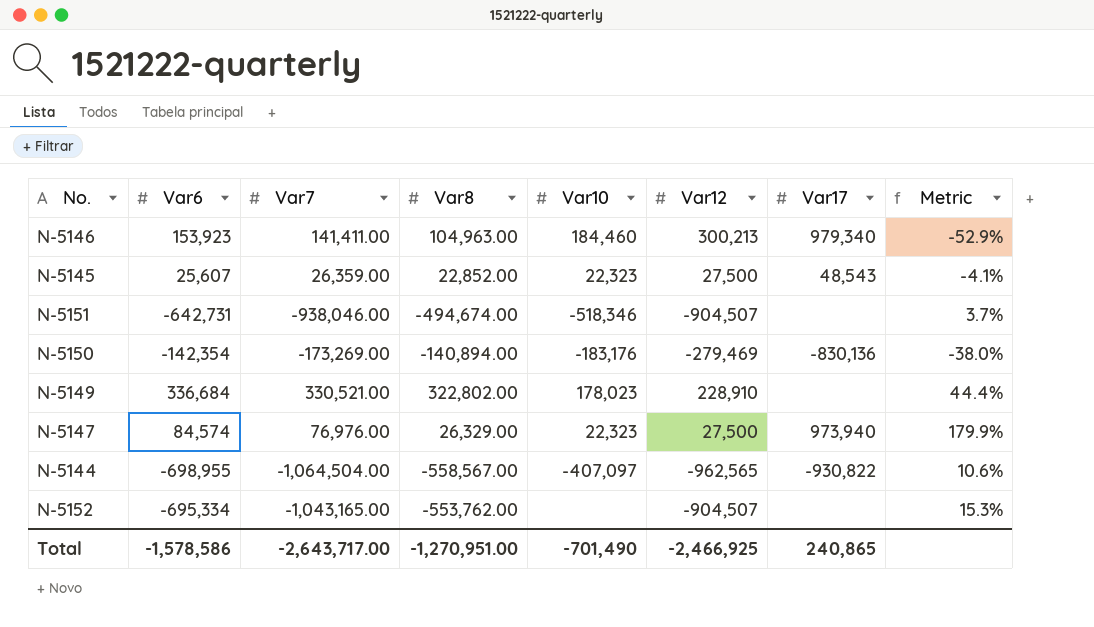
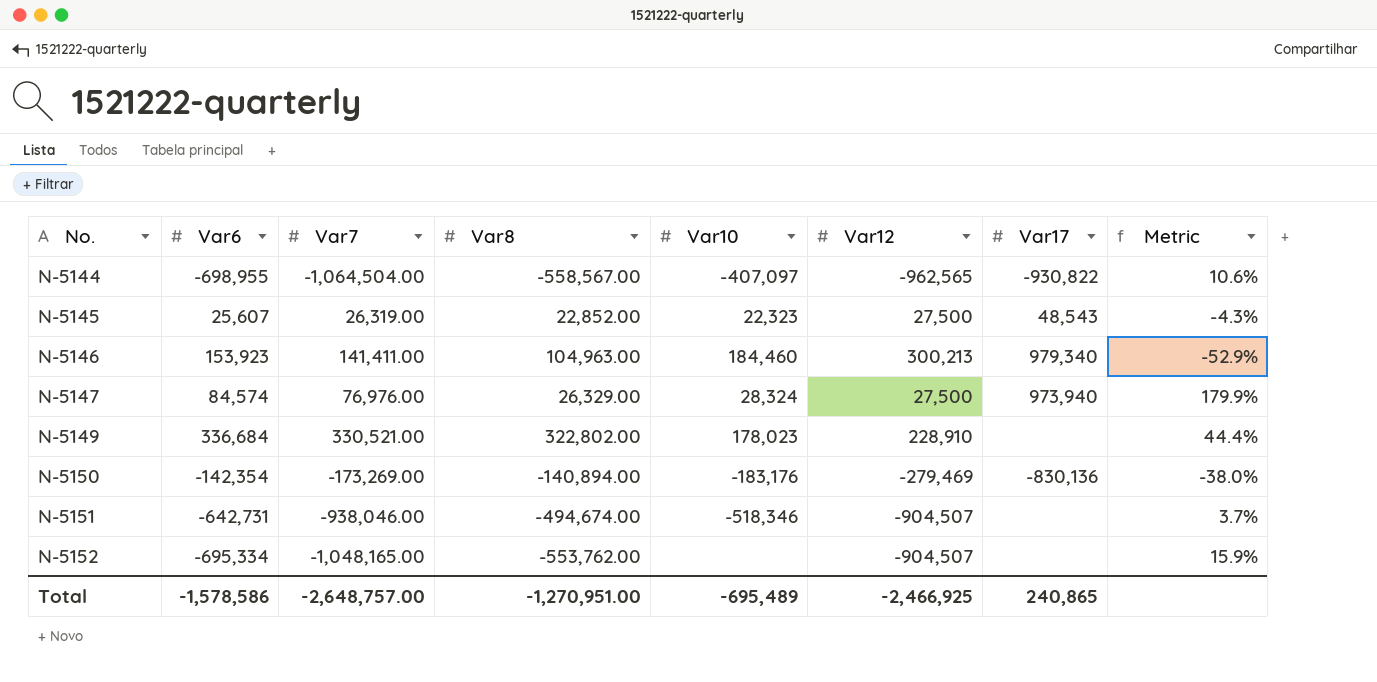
row order: none -> No. ascending
N-5145 | Var7: 26,359.00 -> 26,319.00
N-5145 | Metric: -4.1% -> -4.3%
N-5147 | Var10: 22,323 -> 28,324
N-5152 | Var7: -1,043,165.00 -> -1,048,165.00
N-5152 | Metric: 15.3% -> 15.9%
Total | Var7: -2,643,717.00 -> -2,648,757.00
Total | Var10: -701,490 -> -695,489

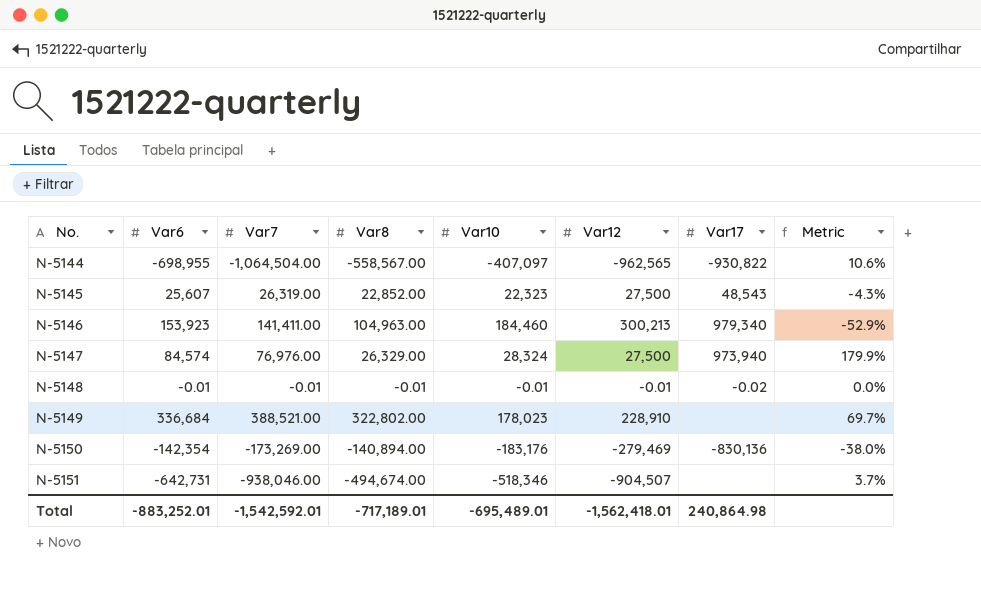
row N-5152: -695,334 | -1,048,165.00 | -553,762.00 | none | -904,507 | none | 15.9% -> none
row N-5148: none -> -0.01 | -0.01 | -0.01 | -0.01 | -0.01 | -0.02 | 0.0%
N-5149 | Var7: 330,521.00 -> 388,521.00
N-5149 | Metric: 44.4% -> 69.7%
Total | Var6: -1,578,586 -> -883,252.01
Total | Var7: -2,648,757.00 -> -1,542,592.01
Total | Var8: -1,270,951.00 -> -717,189.01
Total | Var10: -695,489 -> -695,489.01
Total | Var12: -2,466,925 -> -1,562,418.01
Total | Var17: 240,865 -> 240,864.98

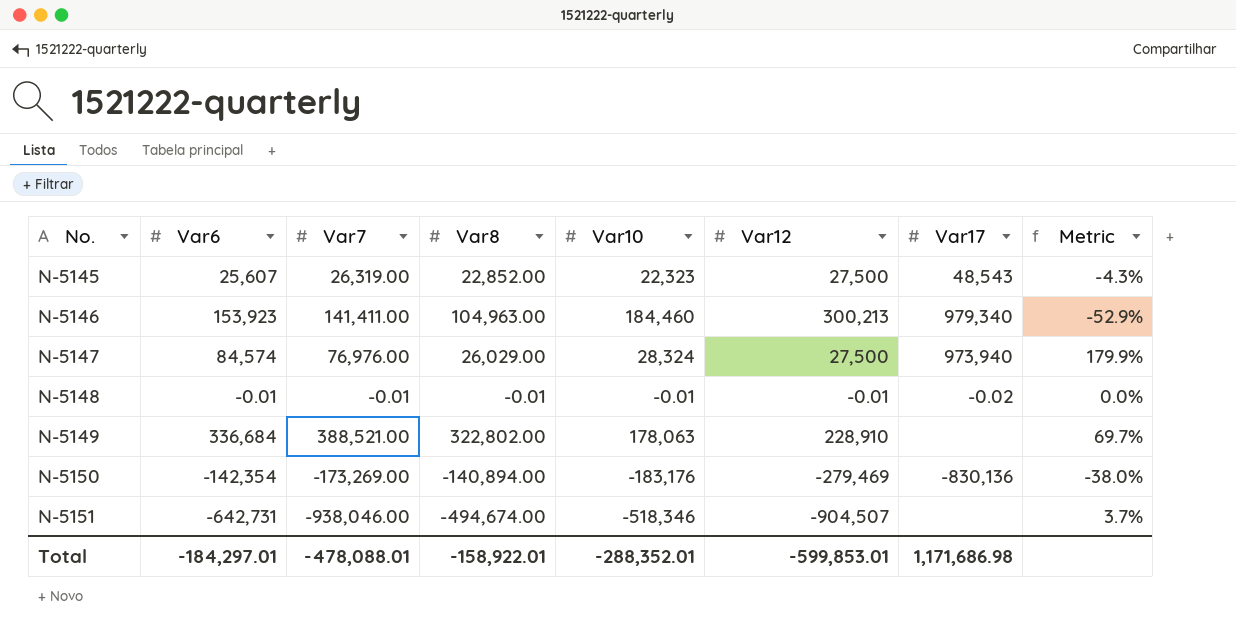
row N-5144: -698,955 | -1,064,504.00 | -558,567.00 | -407,097 | -962,565 | -930,822 | 10.6% -> none
N-5147 | Var8: 26,329.00 -> 26,029.00
N-5149 | Var10: 178,023 -> 178,063
Total | Var6: -883,252.01 -> -184,297.01
Total | Var7: -1,542,592.01 -> -478,088.01
Total | Var8: -717,189.01 -> -158,922.01
Total | Var10: -695,489.01 -> -288,352.01
Total | Var12: -1,562,418.01 -> -599,853.01
Total | Var17: 240,864.98 -> 1,171,686.98

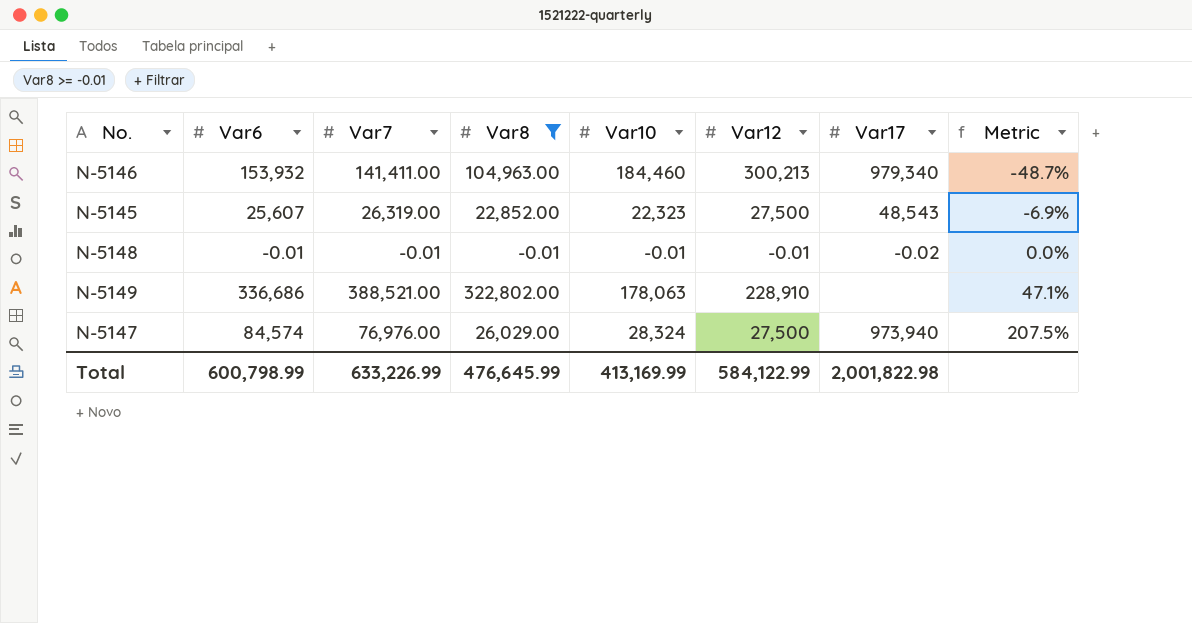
filter: none -> Var8 >= -0.01
row order: No. ascending -> Metric ascending
column Metric | formula: ([Var7] - [Var12]) / [Var12] -> ([Var6] - [Var12]) / [Var12]
N-5146 | Var6: 153,923 -> 153,932
N-5149 | Var6: 336,684 -> 336,686
Total | Var6: -184,297.01 -> 600,798.99
Total | Var7: -478,088.01 -> 633,226.99
Total | Var8: -158,922.01 -> 476,645.99
Total | Var10: -288,352.01 -> 413,169.99
Total | Var12: -599,853.01 -> 584,122.99
Total | Var17: 1,171,686.98 -> 2,001,822.98

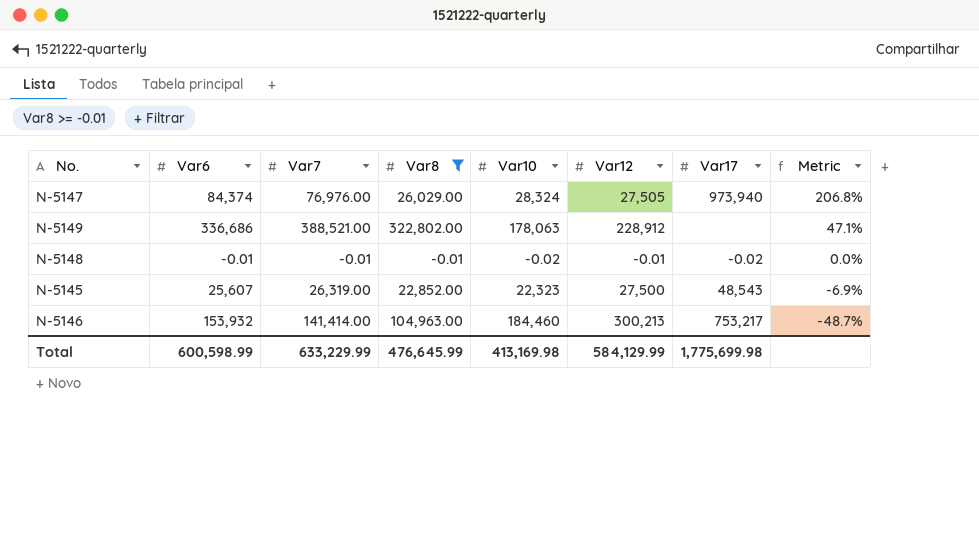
row order: Metric ascending -> Metric descending
N-5147 | Var6: 84,574 -> 84,374
N-5147 | Var12: 27,500 -> 27,505
N-5147 | Metric: 207.5% -> 206.8%
N-5149 | Var12: 228,910 -> 228,912
N-5148 | Var10: -0.01 -> -0.02
N-5146 | Var7: 141,411.00 -> 141,414.00
N-5146 | Var17: 979,340 -> 753,217
Total | Var6: 600,798.99 -> 600,598.99
Total | Var7: 633,226.99 -> 633,229.99
Total | Var10: 413,169.99 -> 413,169.98
Total | Var12: 584,122.99 -> 584,129.99
Total | Var17: 2,001,822.98 -> 1,775,699.98

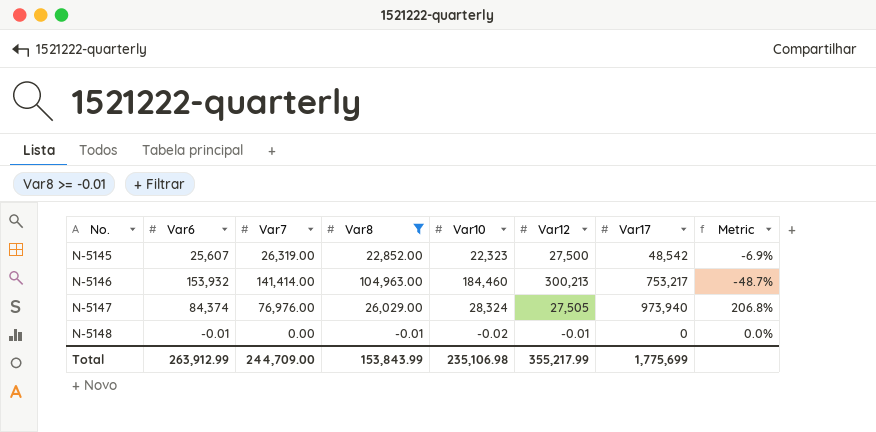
row order: Metric descending -> No. ascending
row N-5149: 336,686 | 388,521.00 | 322,802.00 | 178,063 | 228,912 | none | 47.1% -> none
N-5145 | Var17: 48,543 -> 48,542
N-5148 | Var7: -0.01 -> 0.00
N-5148 | Var17: -0.02 -> 0
Total | Var6: 600,598.99 -> 263,912.99
Total | Var7: 633,229.99 -> 244,709.00
Total | Var8: 476,645.99 -> 153,843.99
Total | Var10: 413,169.98 -> 235,106.98
Total | Var12: 584,129.99 -> 355,217.99
Total | Var17: 1,775,699.98 -> 1,775,699

